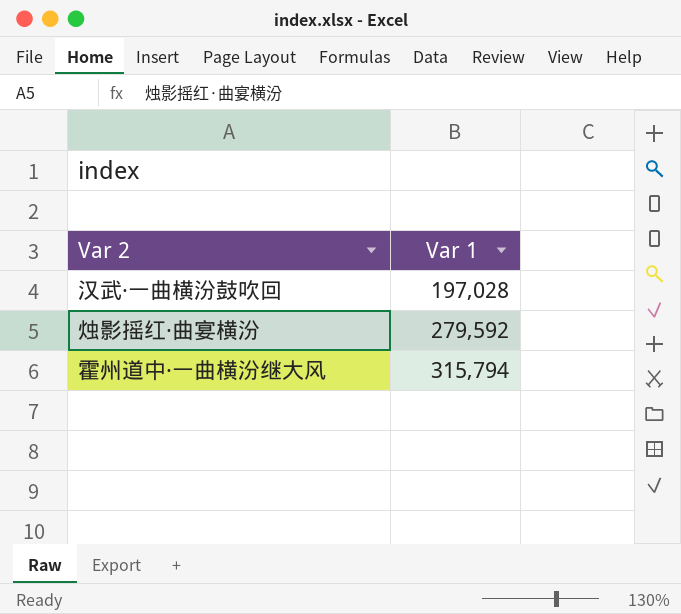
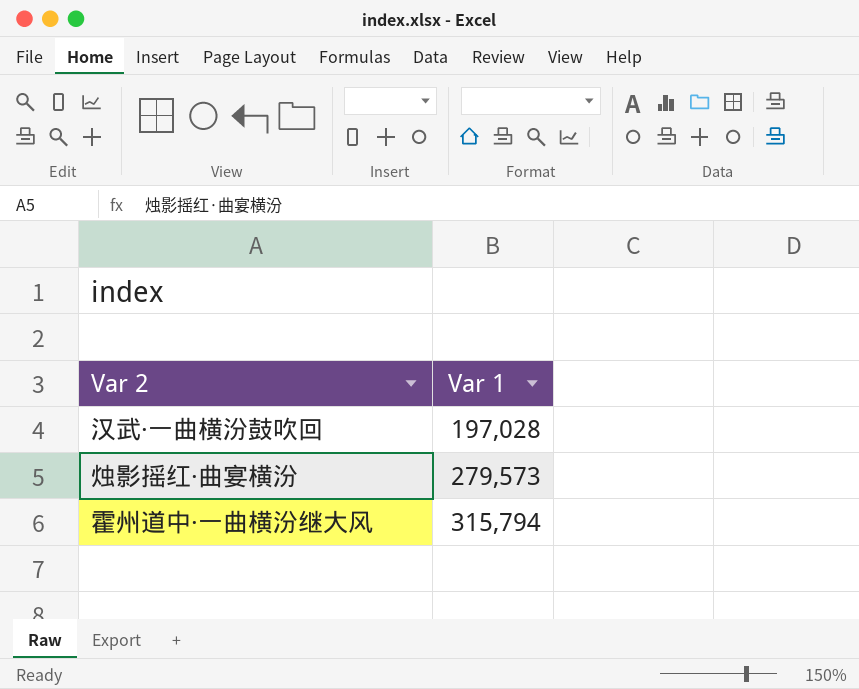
烛影摇红·曲宴横汾 | Var 1: 279,592 -> 279,573

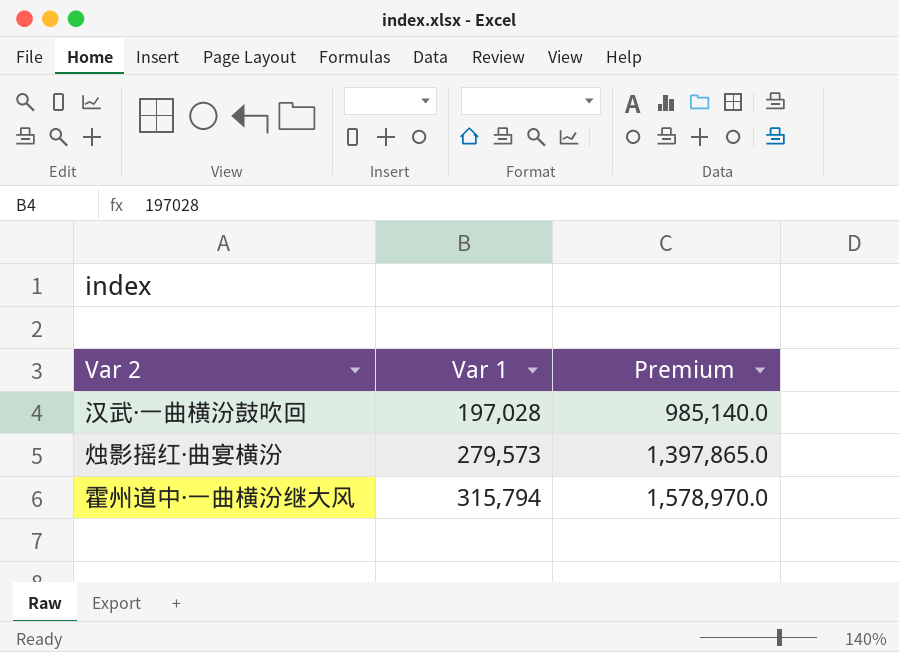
column Premium | formula: none -> [Var 1] * 5

